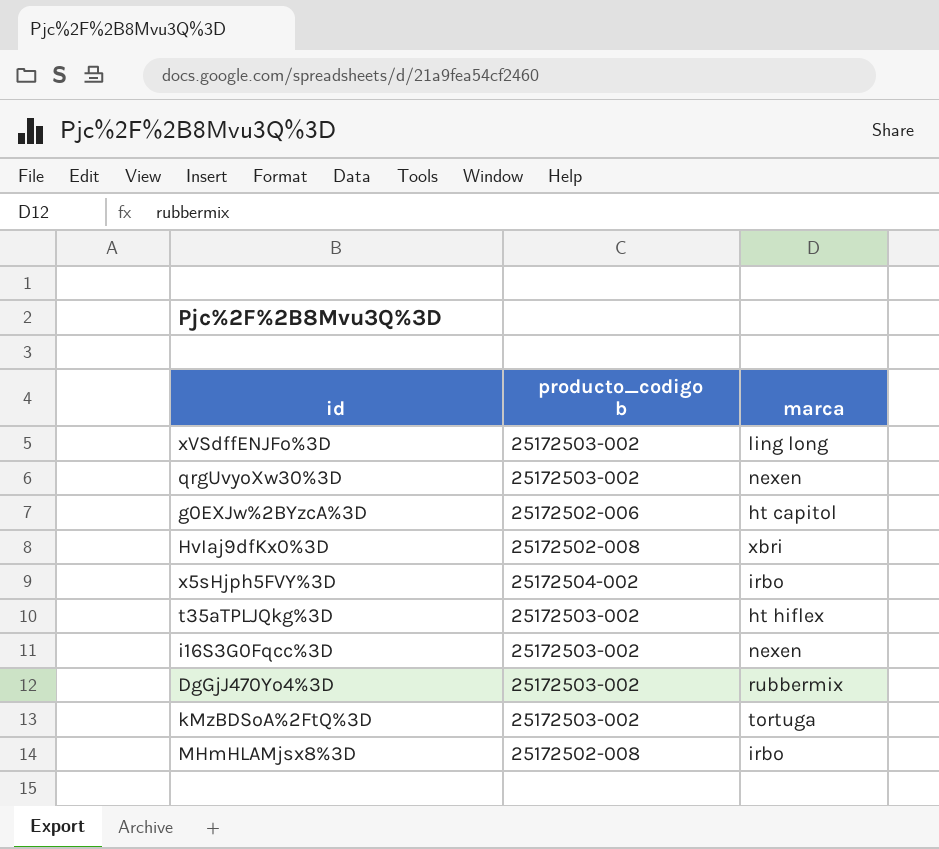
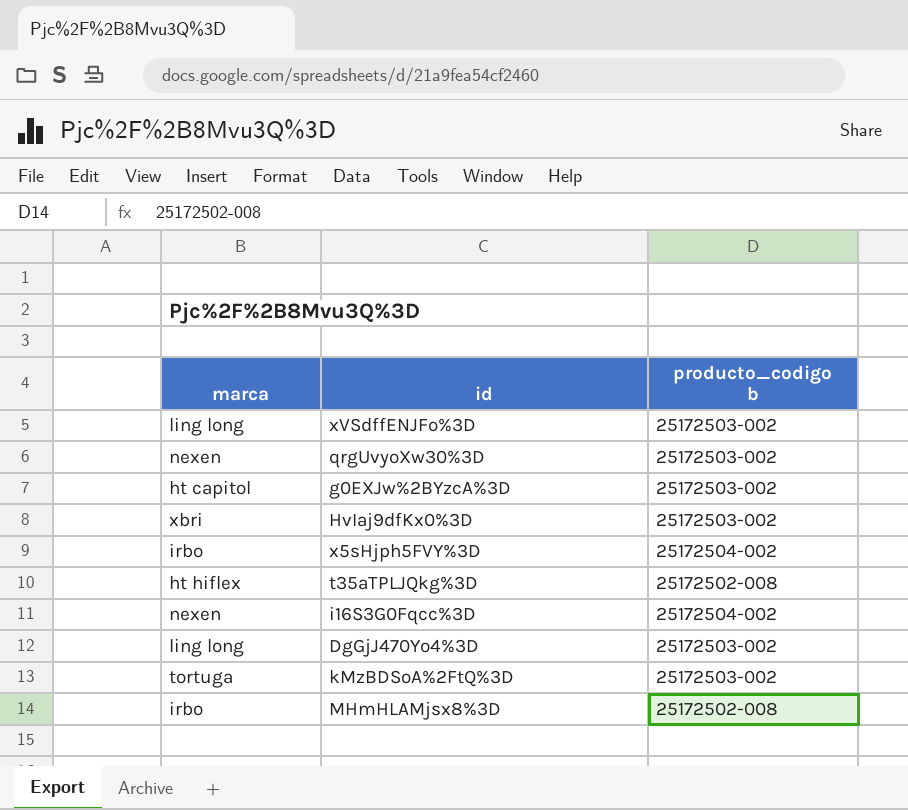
column marca | position: 3 -> 1
g0EXJw%2BYzcA%3D | producto_codigo b: 25172502-006 -> 25172503-002
HvIaj9dfKx0%3D | producto_codigo b: 25172502-008 -> 25172503-002
t35aTPLJQkg%3D | producto_codigo b: 25172503-002 -> 25172502-008
i16S3G0Fqcc%3D | producto_codigo b: 25172503-002 -> 25172504-002
DgGjJ470Yo4%3D | marca: rubbermix -> ling long

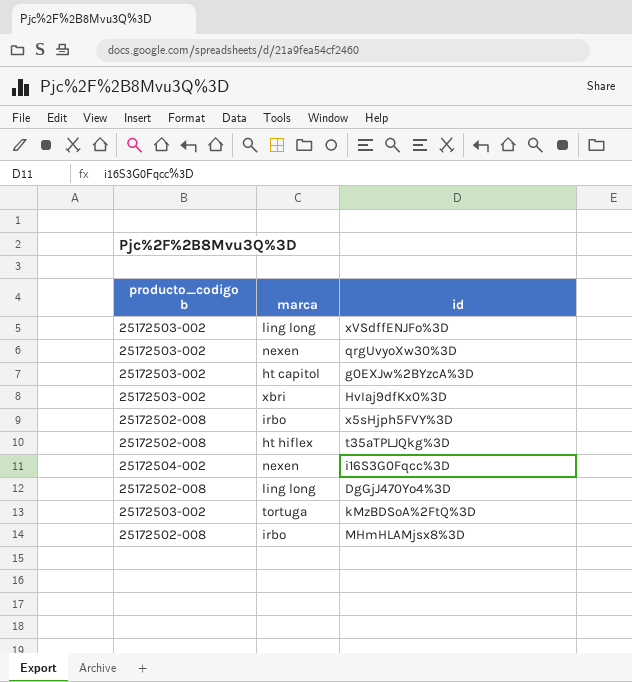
column producto_codigo b | position: 3 -> 1
x5sHjph5FVY%3D | producto_codigo b: 25172504-002 -> 25172502-008
DgGjJ470Yo4%3D | producto_codigo b: 25172503-002 -> 25172502-008

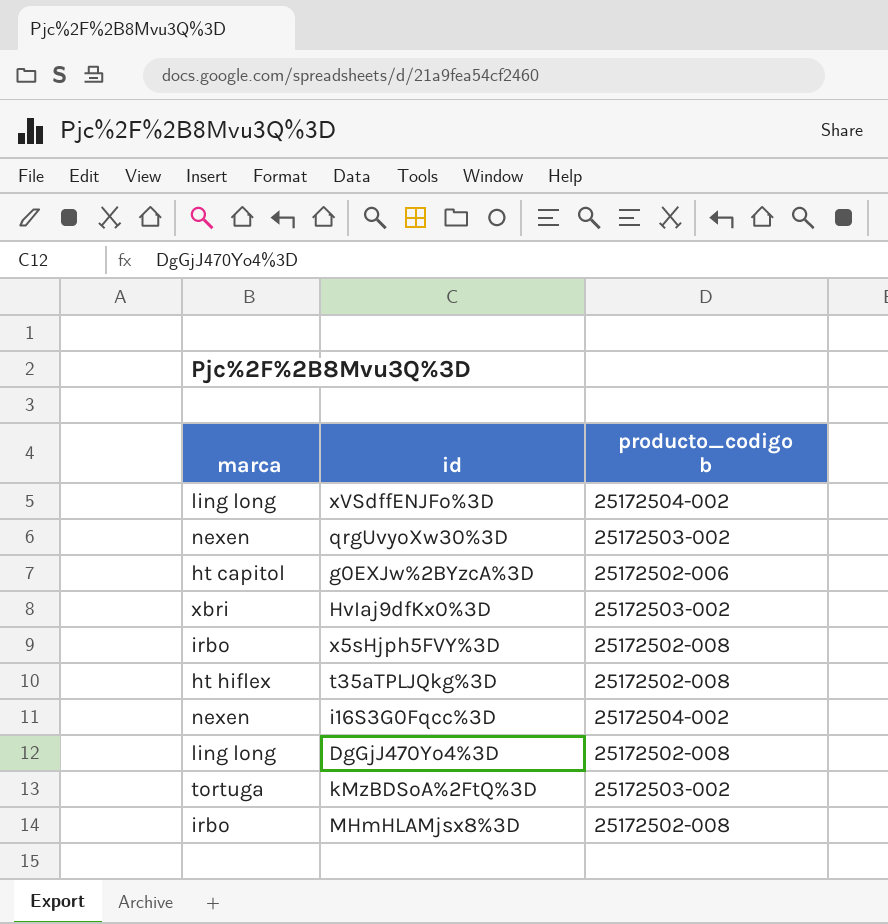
column producto_codigo b | position: 1 -> 3
xVSdffENJFo%3D | producto_codigo b: 25172503-002 -> 25172504-002
g0EXJw%2BYzcA%3D | producto_codigo b: 25172503-002 -> 25172502-006

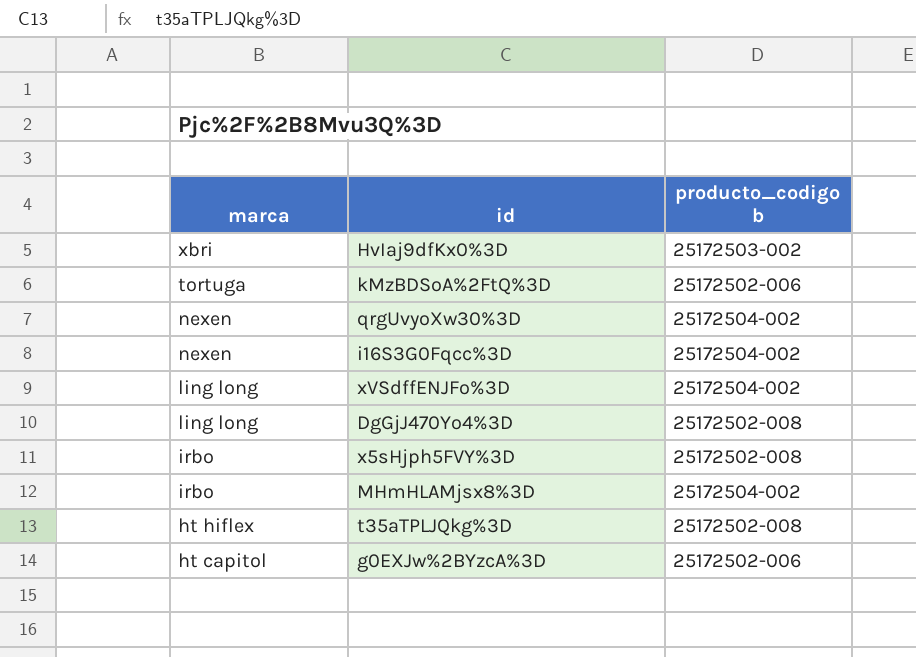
row order: none -> marca descending
kMzBDSoA%2FtQ%3D | producto_codigo b: 25172503-002 -> 25172502-006
qrgUvyoXw30%3D | producto_codigo b: 25172503-002 -> 25172504-002
MHmHLAMjsx8%3D | producto_codigo b: 25172502-008 -> 25172504-002

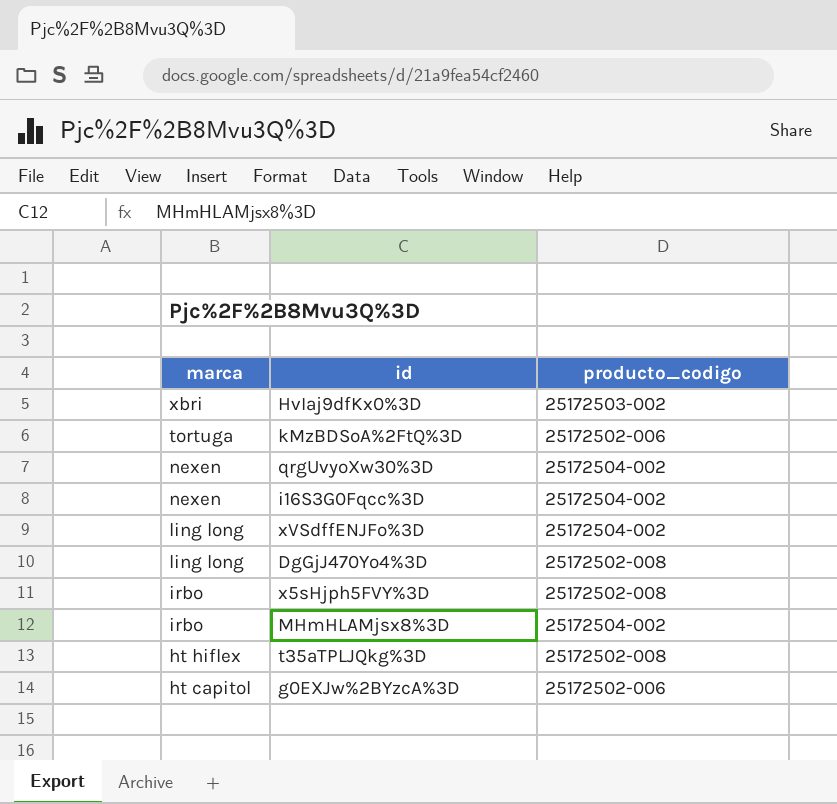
column name: producto_codigo b -> producto_codigo

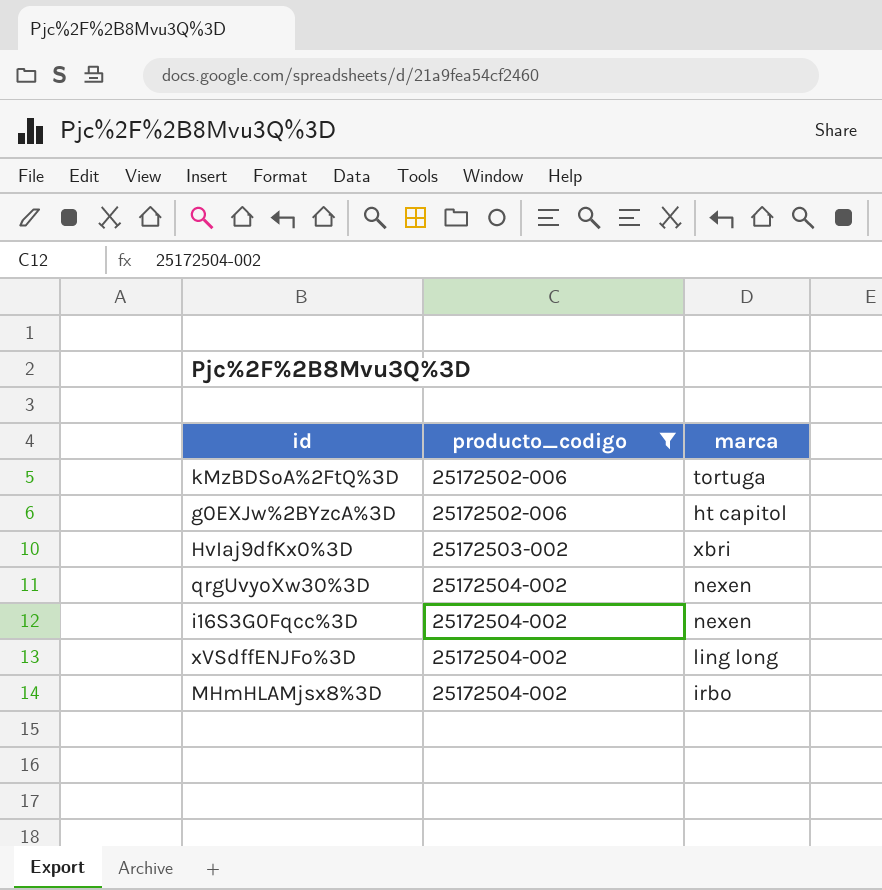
filter: none -> producto_codigo != 25172502-008
row order: marca descending -> producto_codigo ascending
column marca | position: 1 -> 3

